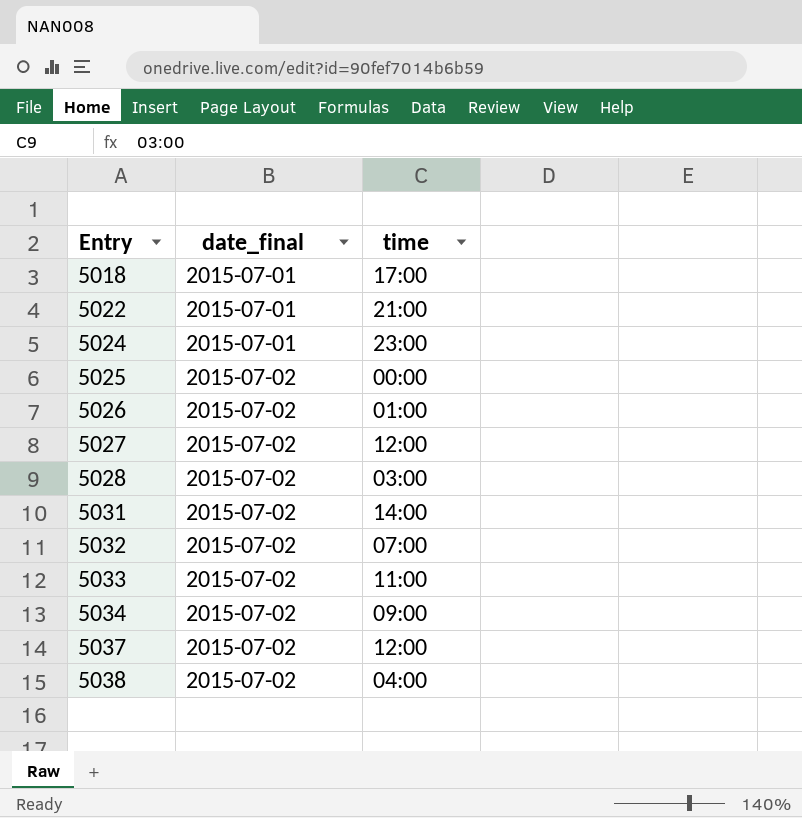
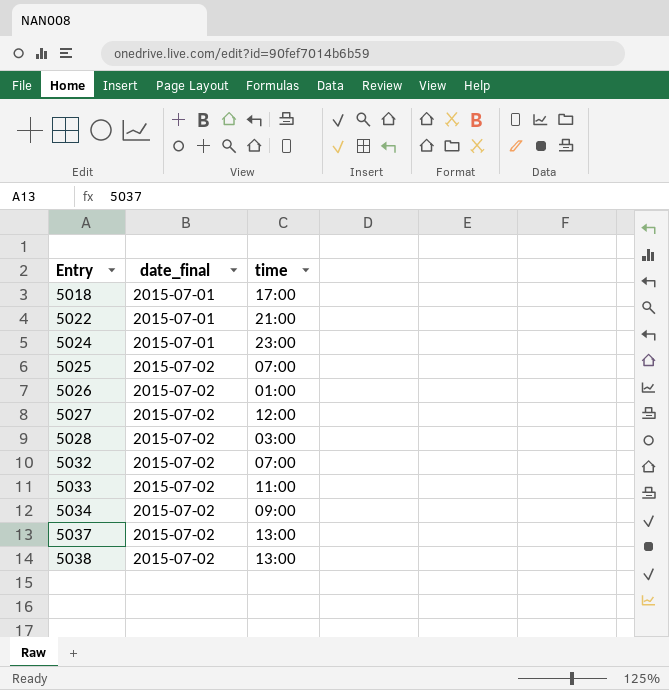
row 5031: 2015-07-02 | 14:00 -> none
5025 | time: 00:00 -> 07:00
5037 | time: 12:00 -> 13:00
5038 | time: 04:00 -> 13:00

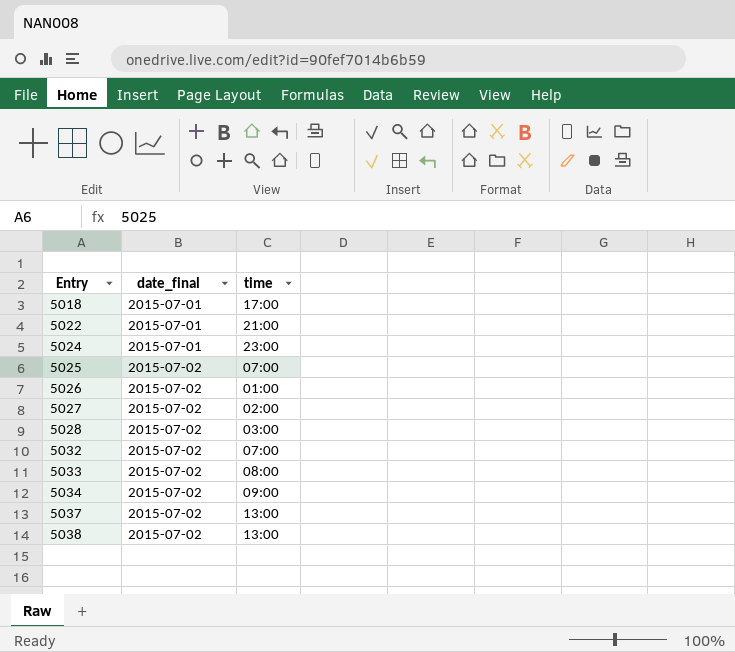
5027 | time: 12:00 -> 02:00
5033 | time: 11:00 -> 08:00

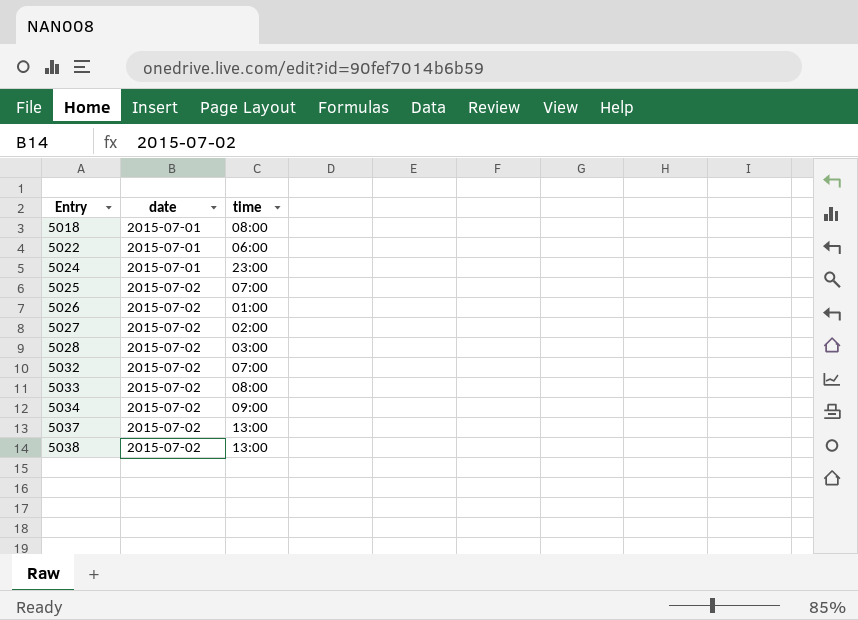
column name: date_final -> date
5018 | time: 17:00 -> 08:00
5022 | time: 21:00 -> 06:00

